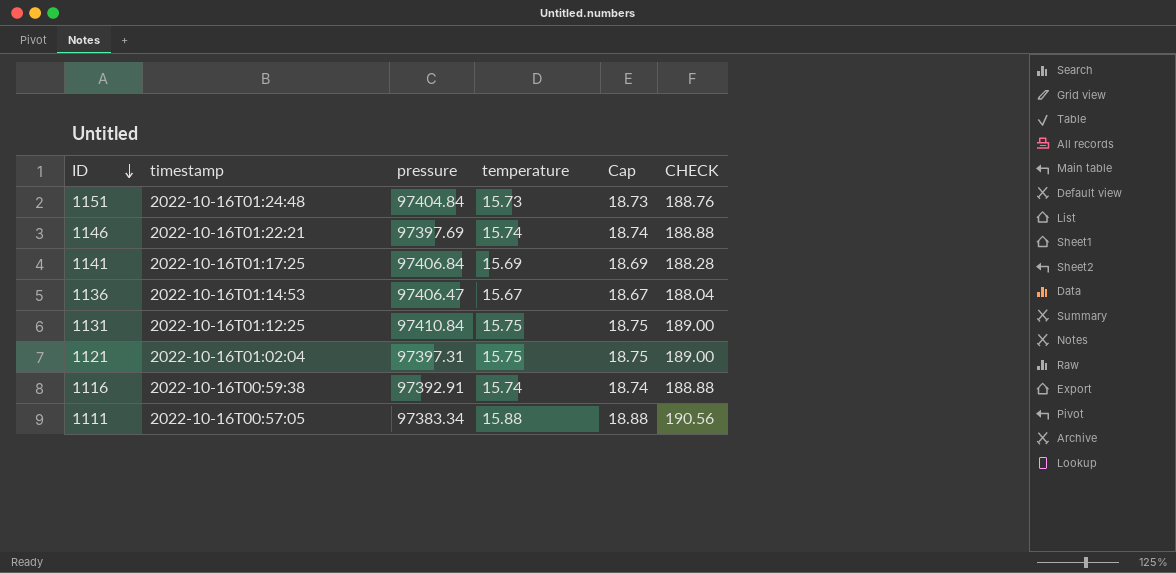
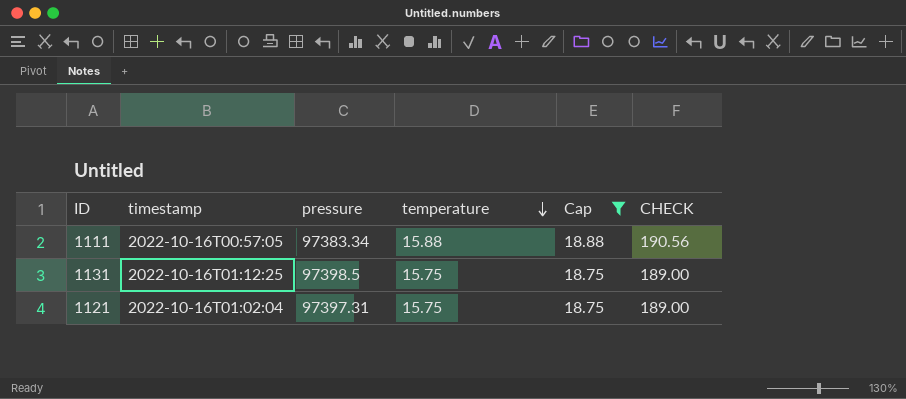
filter: none -> Cap >= 18.75
row order: ID descending -> temperature descending
1131 | pressure: 97410.84 -> 97398.5

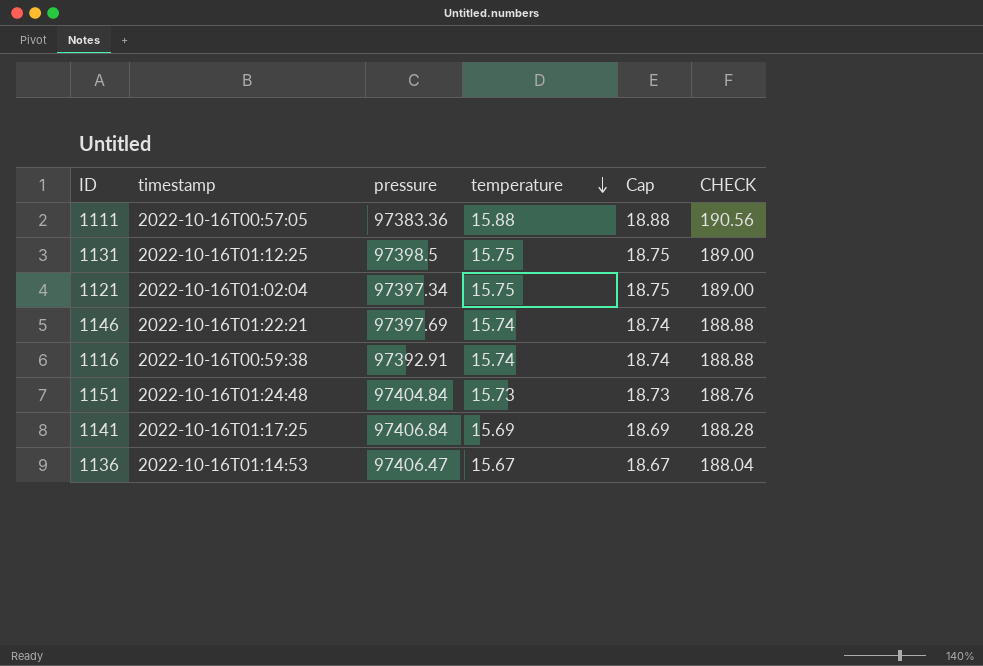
filter: Cap >= 18.75 -> none
1111 | pressure: 97383.34 -> 97383.36
1121 | pressure: 97397.31 -> 97397.34

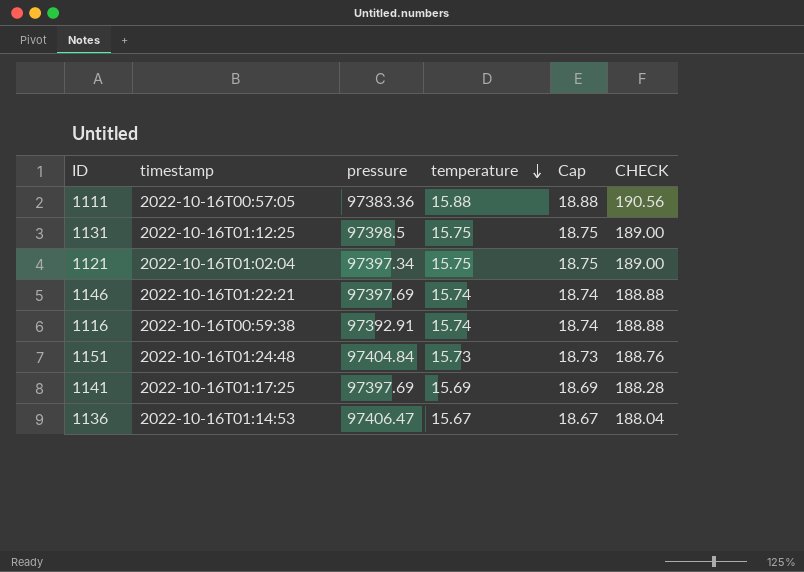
1141 | pressure: 97406.84 -> 97397.69

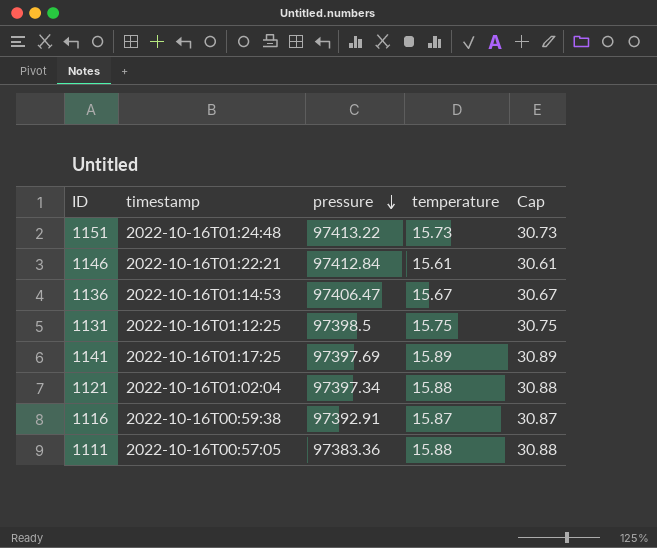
row order: temperature descending -> pressure descending
column CHECK | formula: [temperature] * 12 -> none
column Cap | formula: [temperature] + 3 -> [temperature] + 15
1151 | pressure: 97404.84 -> 97413.22
1146 | pressure: 97397.69 -> 97412.84
1146 | temperature: 15.74 -> 15.61
1141 | temperature: 15.69 -> 15.89
1121 | temperature: 15.75 -> 15.88
1116 | temperature: 15.74 -> 15.87

